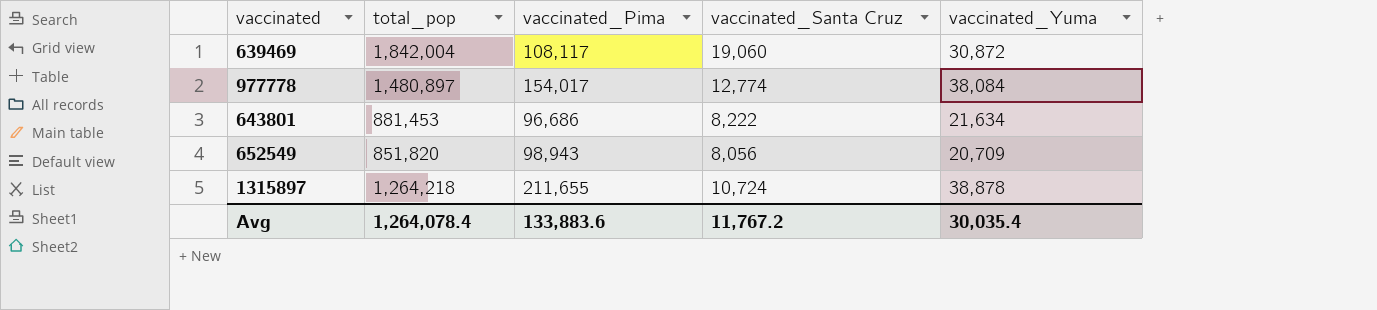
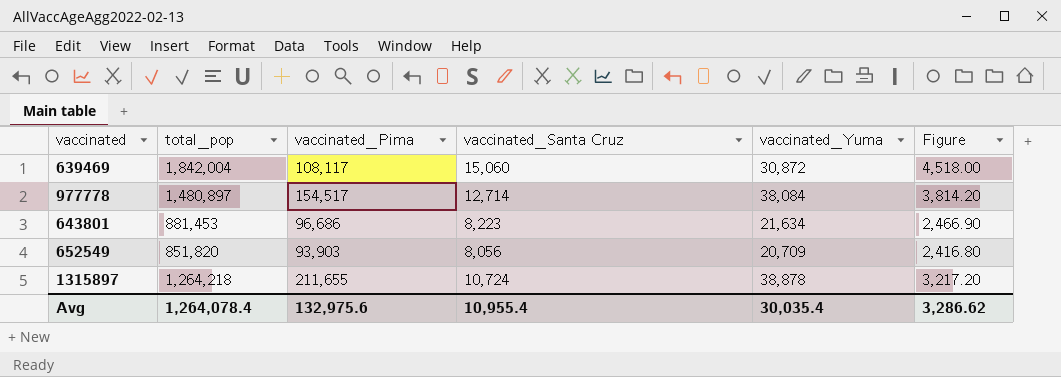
column Figure | formula: none -> [vaccinated_Santa Cruz] * 0.3
639469 | vaccinated_Santa Cruz: 19,060 -> 15,060
977778 | vaccinated_Pima: 154,017 -> 154,517
977778 | vaccinated_Santa Cruz: 12,774 -> 12,714
643801 | vaccinated_Santa Cruz: 8,222 -> 8,223
652549 | vaccinated_Pima: 98,943 -> 93,903
Avg | vaccinated_Pima: 133,883.6 -> 132,975.6
Avg | vaccinated_Santa Cruz: 11,767.2 -> 10,955.4

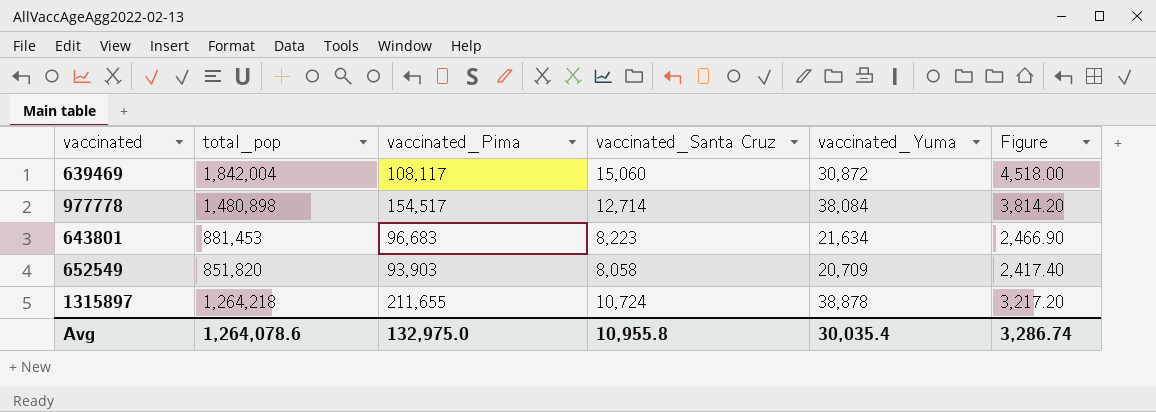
977778 | total_pop: 1,480,897 -> 1,480,898
643801 | vaccinated_Pima: 96,686 -> 96,683
652549 | vaccinated_Santa Cruz: 8,056 -> 8,058
652549 | Figure: 2,416.80 -> 2,417.40
Avg | total_pop: 1,264,078.4 -> 1,264,078.6
Avg | vaccinated_Pima: 132,975.6 -> 132,975.0
Avg | vaccinated_Santa Cruz: 10,955.4 -> 10,955.8
Avg | Figure: 3,286.62 -> 3,286.74

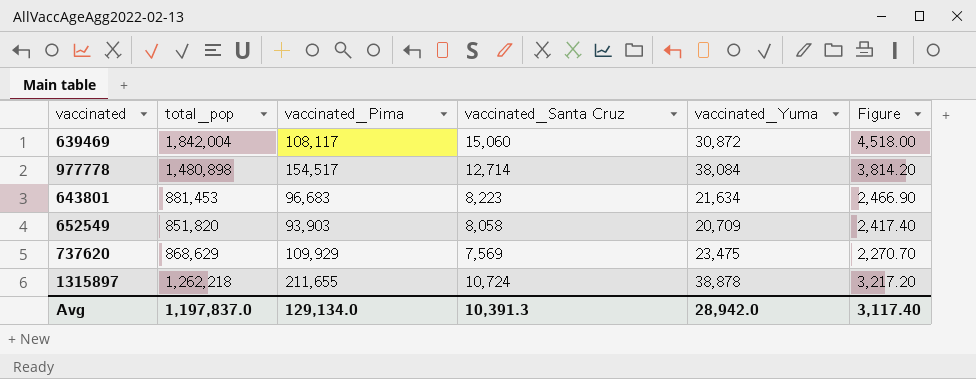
row 737620: none -> 868,629 | 109,929 | 7,569 | 23,475 | 2,270.70
1315897 | total_pop: 1,264,218 -> 1,262,218
Avg | total_pop: 1,264,078.6 -> 1,197,837.0
Avg | vaccinated_Pima: 132,975.0 -> 129,134.0
Avg | vaccinated_Santa Cruz: 10,955.8 -> 10,391.3
Avg | vaccinated_Yuma: 30,035.4 -> 28,942.0
Avg | Figure: 3,286.74 -> 3,117.40

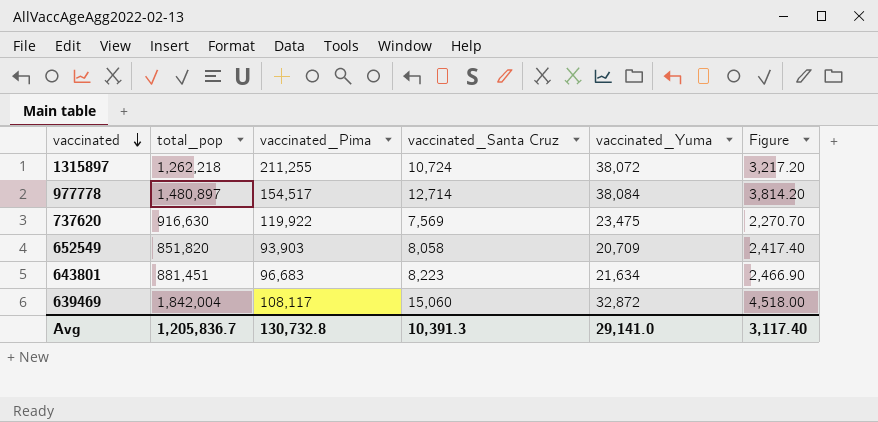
row order: none -> vaccinated descending
1315897 | vaccinated_Pima: 211,655 -> 211,255
1315897 | vaccinated_Yuma: 38,878 -> 38,072
977778 | total_pop: 1,480,898 -> 1,480,897
737620 | total_pop: 868,629 -> 916,630
737620 | vaccinated_Pima: 109,929 -> 119,922
643801 | total_pop: 881,453 -> 881,451
639469 | vaccinated_Yuma: 30,872 -> 32,872
Avg | total_pop: 1,197,837.0 -> 1,205,836.7
Avg | vaccinated_Pima: 129,134.0 -> 130,732.8
Avg | vaccinated_Yuma: 28,942.0 -> 29,141.0

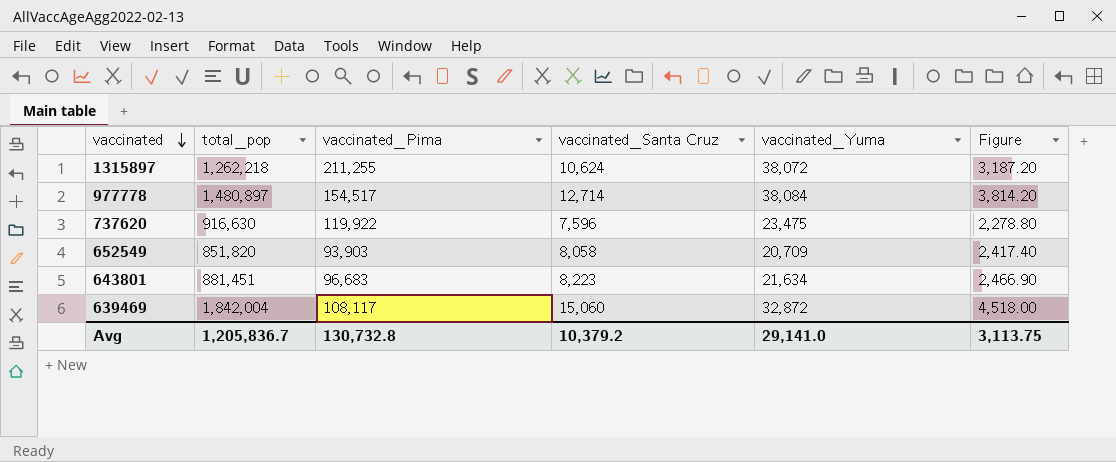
1315897 | vaccinated_Santa Cruz: 10,724 -> 10,624
1315897 | Figure: 3,217.20 -> 3,187.20
737620 | vaccinated_Santa Cruz: 7,569 -> 7,596
737620 | Figure: 2,270.70 -> 2,278.80
Avg | vaccinated_Santa Cruz: 10,391.3 -> 10,379.2
Avg | Figure: 3,117.40 -> 3,113.75

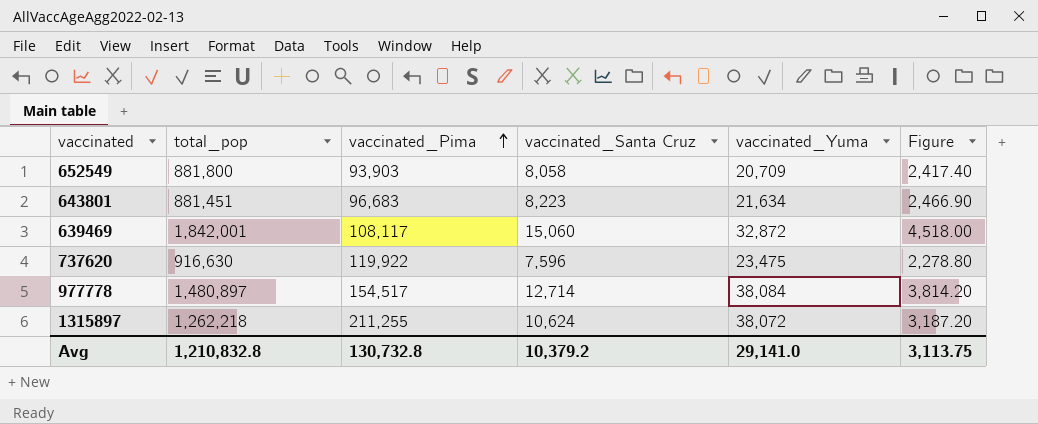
row order: vaccinated descending -> vaccinated_Pima ascending
652549 | total_pop: 851,820 -> 881,800
639469 | total_pop: 1,842,004 -> 1,842,001
Avg | total_pop: 1,205,836.7 -> 1,210,832.8

